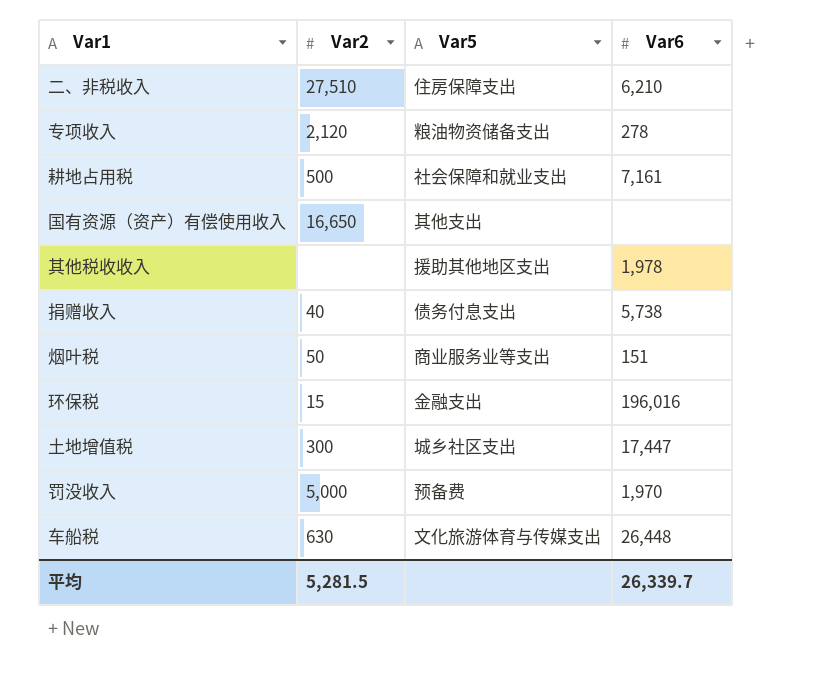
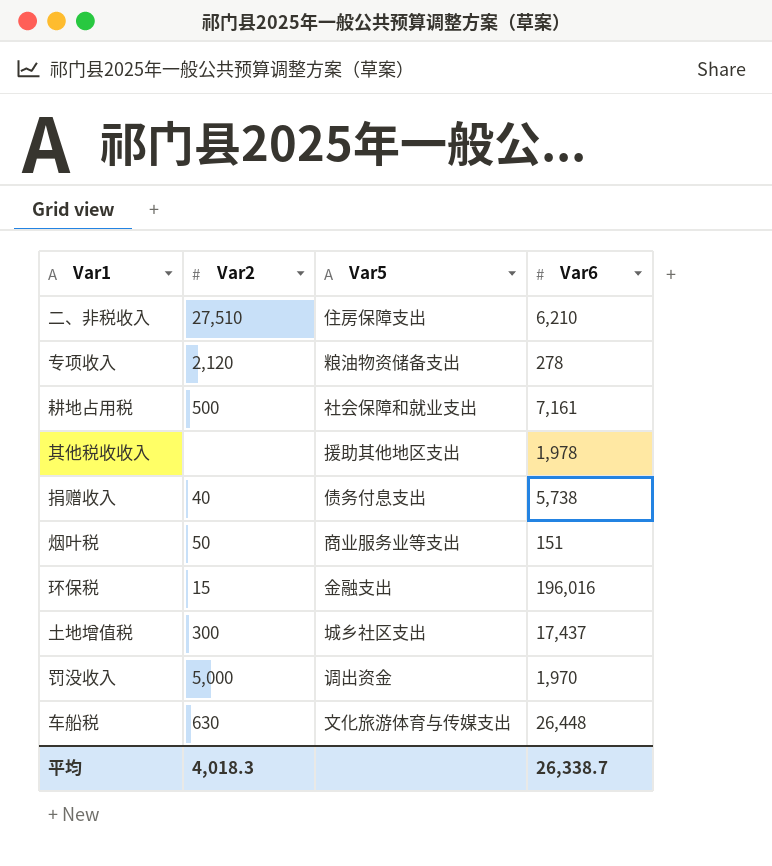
row 国有资源（资产）有偿使用收入: 16,650 | 其他支出 | none -> none
土地增值税 | Var6: 17,447 -> 17,437
罚没收入 | Var5: 预备费 -> 调出资金
平均 | Var2: 5,281.5 -> 4,018.3
平均 | Var6: 26,339.7 -> 26,338.7

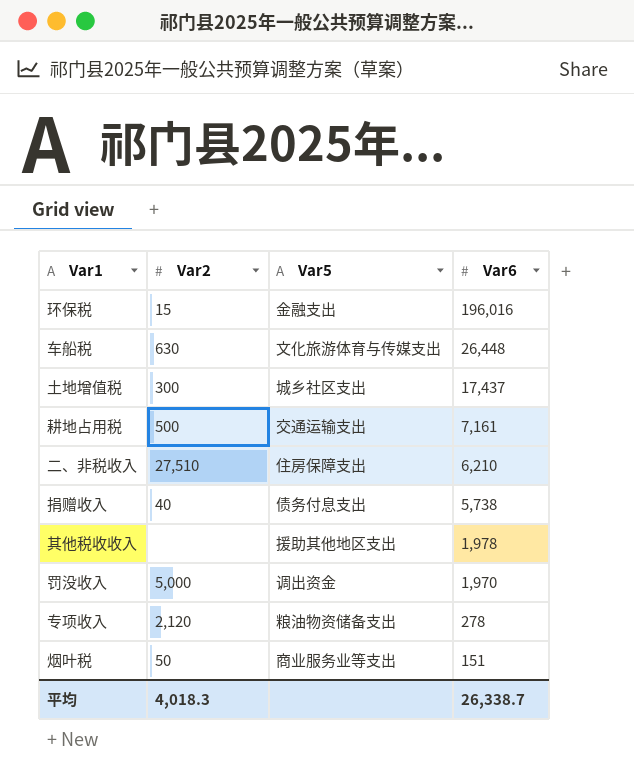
row order: none -> Var6 descending
耕地占用税 | Var5: 社会保障和就业支出 -> 交通运输支出

